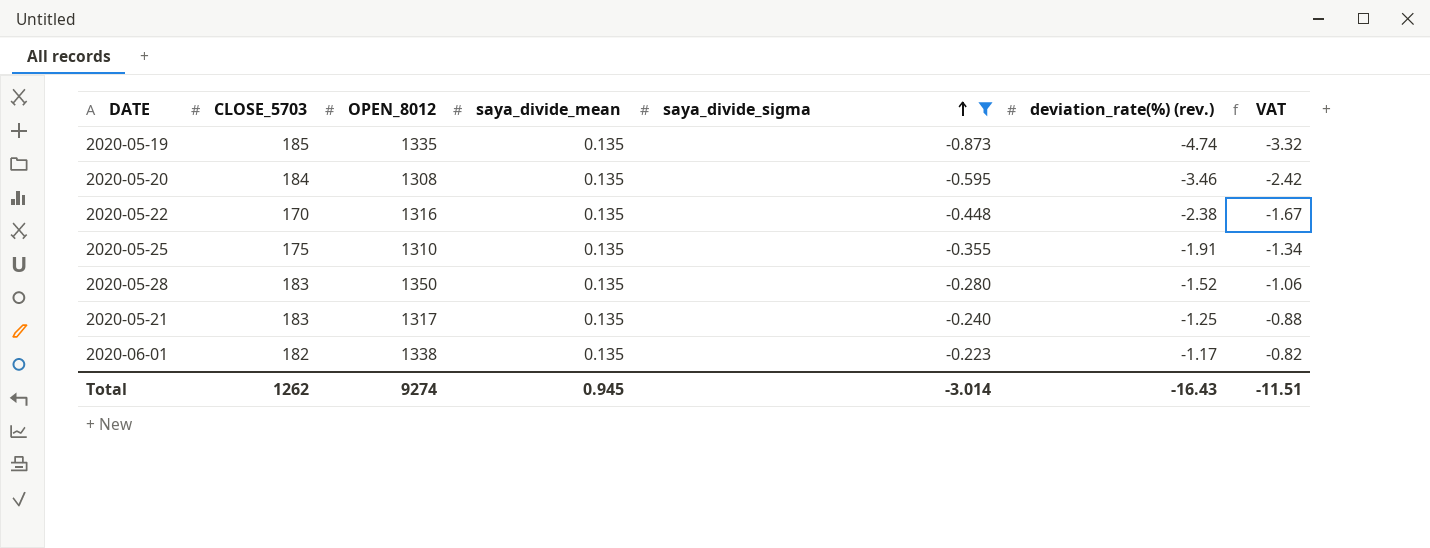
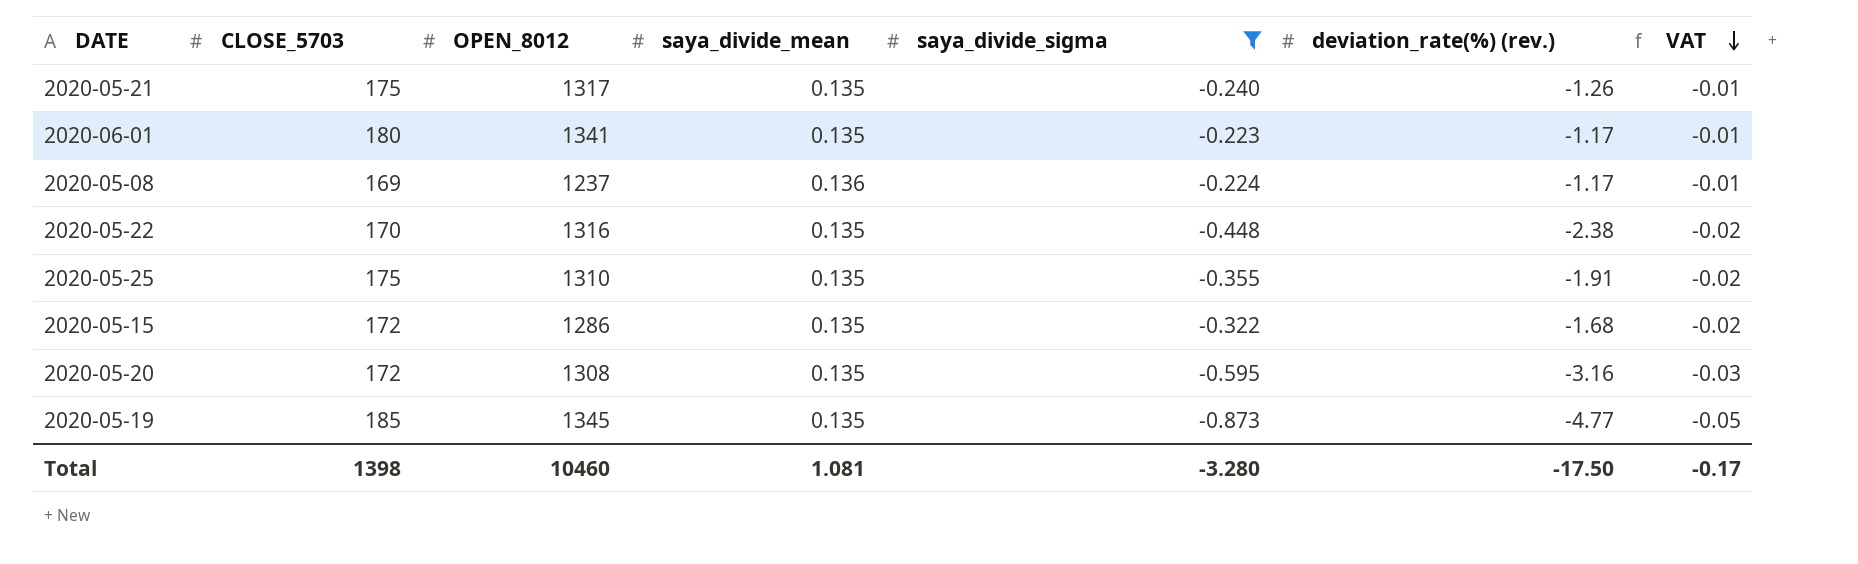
row order: saya_divide_sigma ascending -> VAT descending
column VAT | formula: [deviation_rate(%) (rev.)] * 0.7 -> [deviation_rate(%) (rev.)] * 0.01
row 2020-05-28: 183 | 1350 | 0.135 | -0.280 | -1.52 | -1.06 -> none
2020-05-21 | CLOSE_5703: 183 -> 175
2020-05-21 | deviation_rate(%) (rev.): -1.25 -> -1.26
2020-06-01 | CLOSE_5703: 182 -> 180
2020-06-01 | OPEN_8012: 1338 -> 1341
row 2020-05-08: none -> 169 | 1237 | 0.136 | -0.224 | -1.17 | -0.01
row 2020-05-15: none -> 172 | 1286 | 0.135 | -0.322 | -1.68 | -0.02
2020-05-20 | CLOSE_5703: 184 -> 172
2020-05-20 | deviation_rate(%) (rev.): -3.46 -> -3.16
2020-05-19 | OPEN_8012: 1335 -> 1345
2020-05-19 | deviation_rate(%) (rev.): -4.74 -> -4.77
Total | CLOSE_5703: 1262 -> 1398
Total | OPEN_8012: 9274 -> 10460
Total | saya_divide_mean: 0.945 -> 1.081
Total | saya_divide_sigma: -3.014 -> -3.280
Total | deviation_rate(%) (rev.): -16.43 -> -17.50
Total | VAT: -11.51 -> -0.17

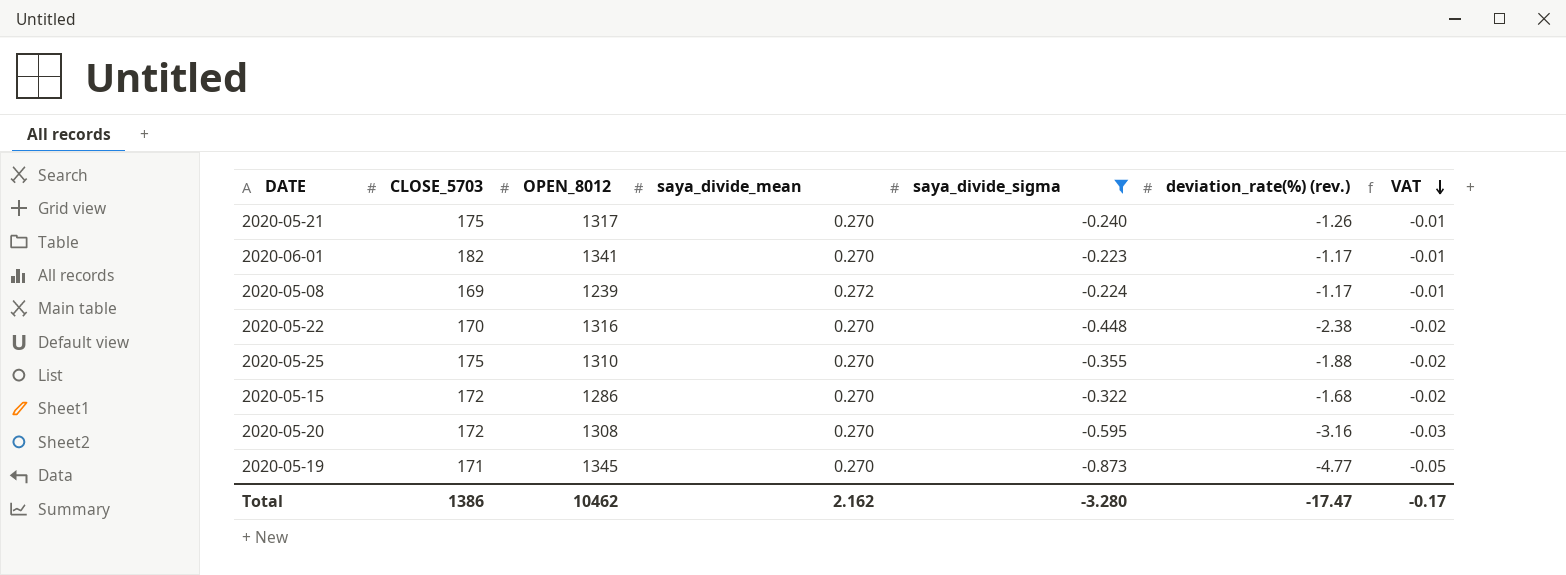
2020-05-21 | saya_divide_mean: 0.135 -> 0.270
2020-06-01 | CLOSE_5703: 180 -> 182
2020-06-01 | saya_divide_mean: 0.135 -> 0.270
2020-05-08 | OPEN_8012: 1237 -> 1239
2020-05-08 | saya_divide_mean: 0.136 -> 0.272
2020-05-22 | saya_divide_mean: 0.135 -> 0.270
2020-05-25 | saya_divide_mean: 0.135 -> 0.270
2020-05-25 | deviation_rate(%) (rev.): -1.91 -> -1.88
2020-05-15 | saya_divide_mean: 0.135 -> 0.270
2020-05-20 | saya_divide_mean: 0.135 -> 0.270
2020-05-19 | CLOSE_5703: 185 -> 171
2020-05-19 | saya_divide_mean: 0.135 -> 0.270
Total | CLOSE_5703: 1398 -> 1386
Total | OPEN_8012: 10460 -> 10462
Total | saya_divide_mean: 1.081 -> 2.162
Total | deviation_rate(%) (rev.): -17.50 -> -17.47

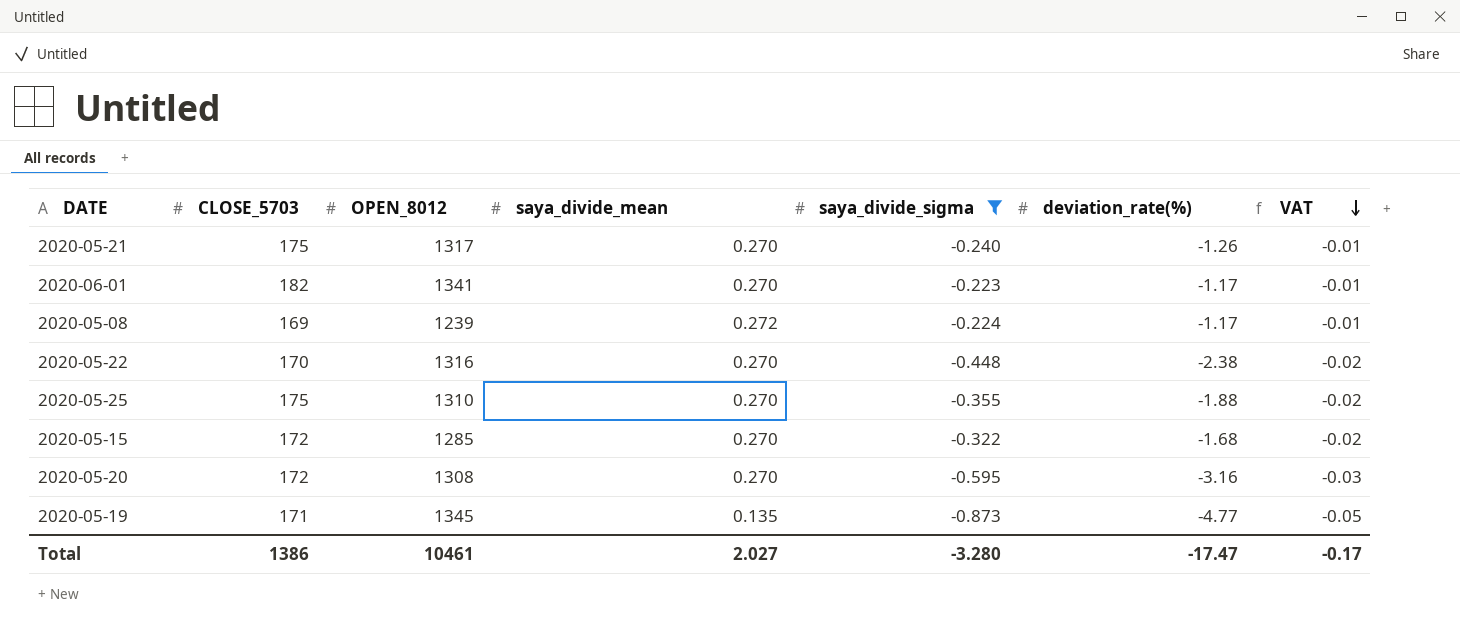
column name: deviation_rate(%) (rev.) -> deviation_rate(%)
2020-05-15 | OPEN_8012: 1286 -> 1285
2020-05-19 | saya_divide_mean: 0.270 -> 0.135
Total | OPEN_8012: 10462 -> 10461
Total | saya_divide_mean: 2.162 -> 2.027

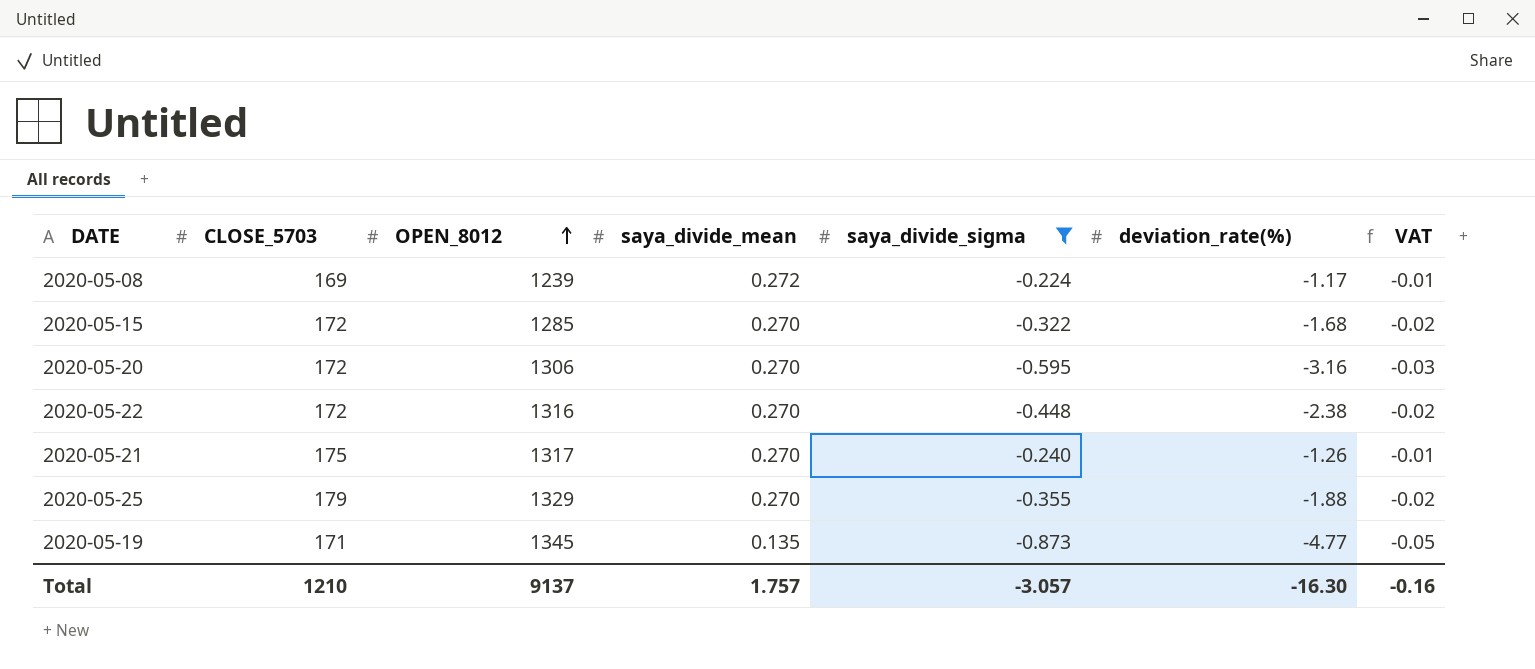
row order: VAT descending -> OPEN_8012 ascending
row 2020-06-01: 182 | 1341 | 0.270 | -0.223 | -1.17 | -0.01 -> none
2020-05-20 | OPEN_8012: 1308 -> 1306
2020-05-22 | CLOSE_5703: 170 -> 172
2020-05-25 | CLOSE_5703: 175 -> 179
2020-05-25 | OPEN_8012: 1310 -> 1329
Total | CLOSE_5703: 1386 -> 1210
Total | OPEN_8012: 10461 -> 9137
Total | saya_divide_mean: 2.027 -> 1.757
Total | saya_divide_sigma: -3.280 -> -3.057
Total | deviation_rate(%): -17.47 -> -16.30
Total | VAT: -0.17 -> -0.16

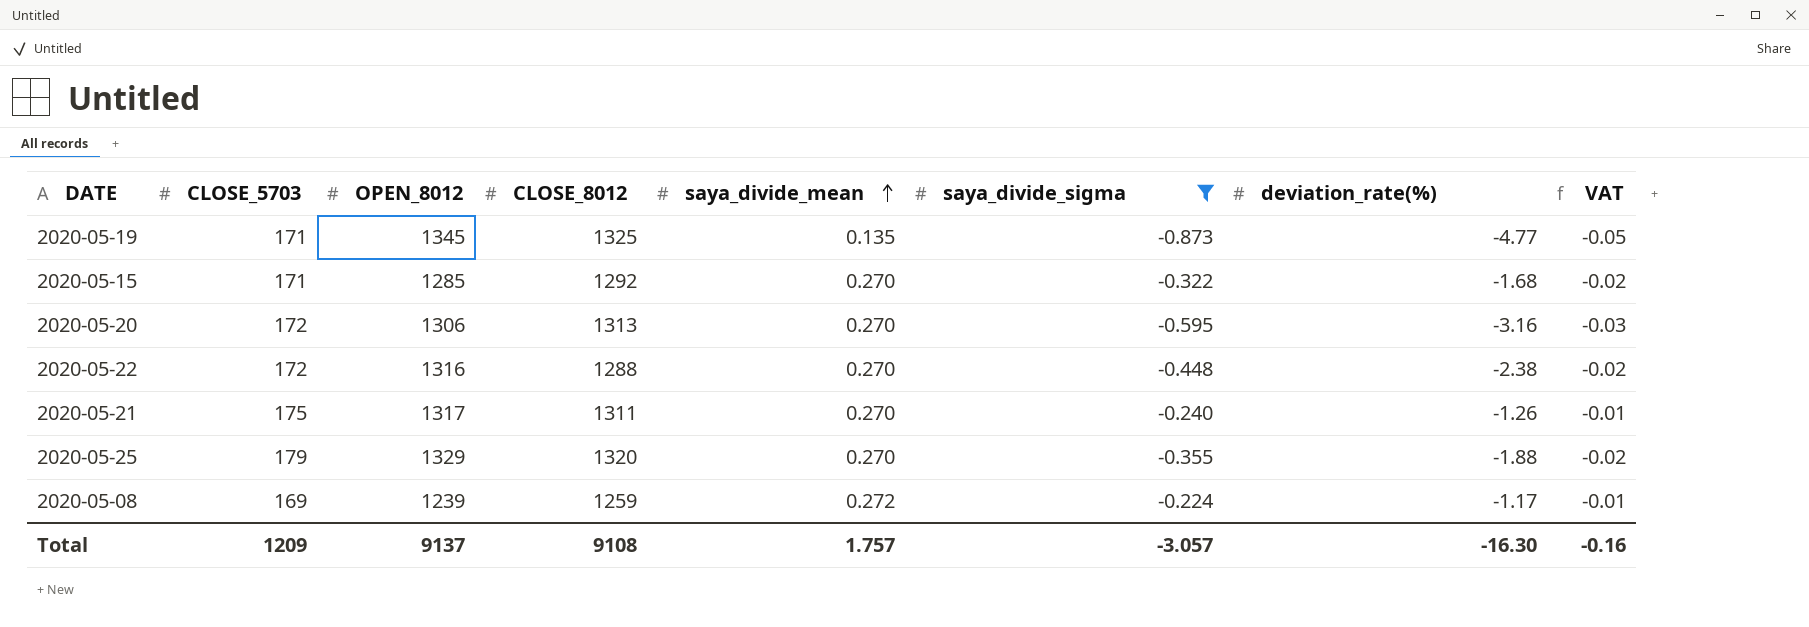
row order: OPEN_8012 ascending -> saya_divide_mean ascending
column CLOSE_8012 | position: none -> 4
2020-05-15 | CLOSE_5703: 172 -> 171
Total | CLOSE_5703: 1210 -> 1209

